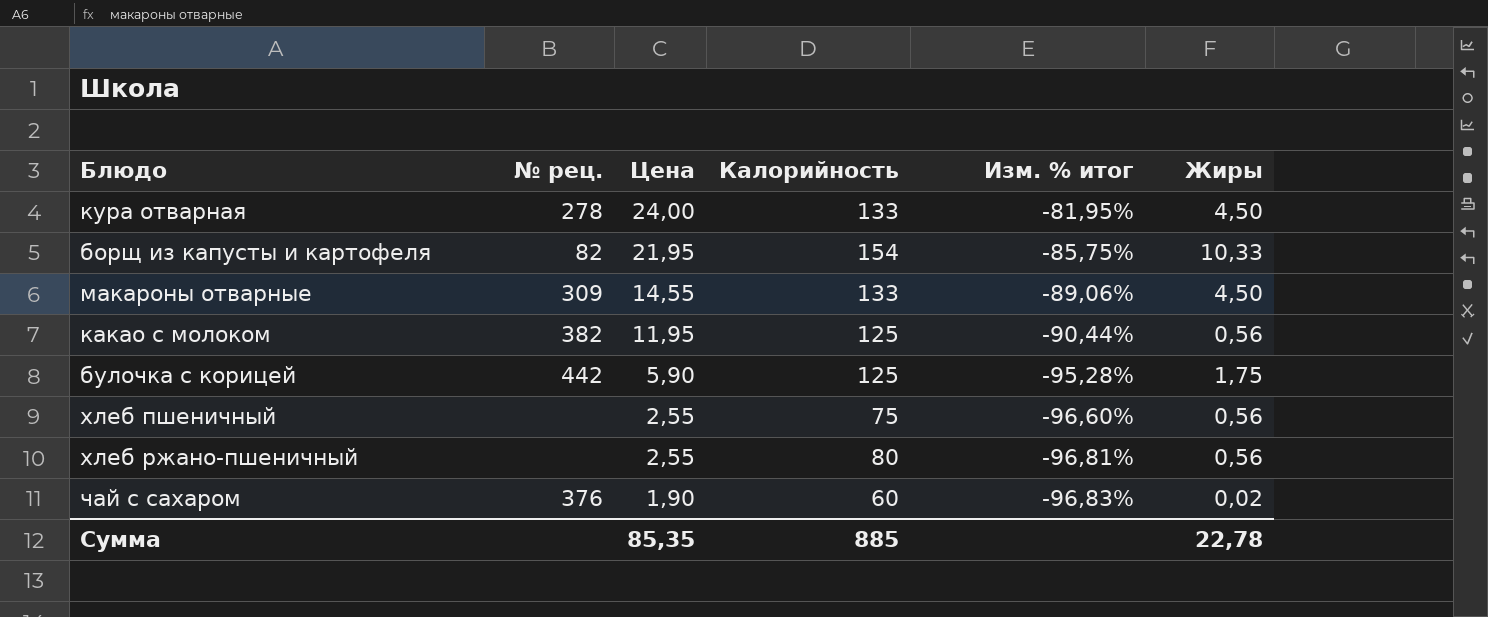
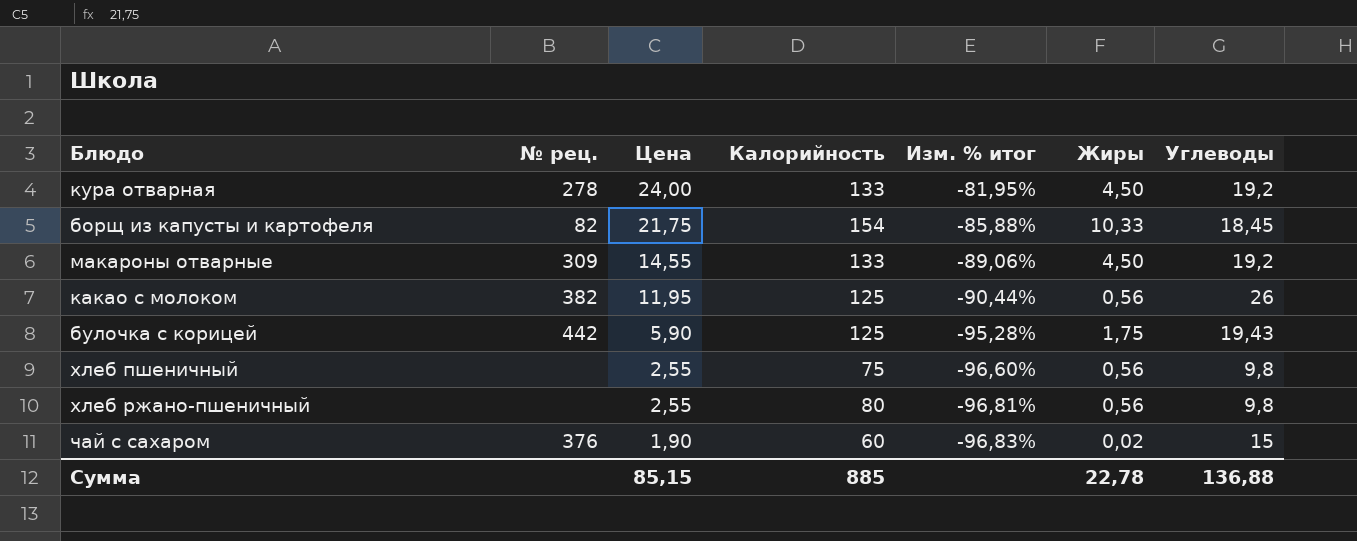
column Углеводы | position: none -> 7
борщ из капусты и картофеля | Цена: 21,95 -> 21,75
борщ из капусты и картофеля | Изм. % итог: -85,75% -> -85,88%
Сумма | Цена: 85,35 -> 85,15

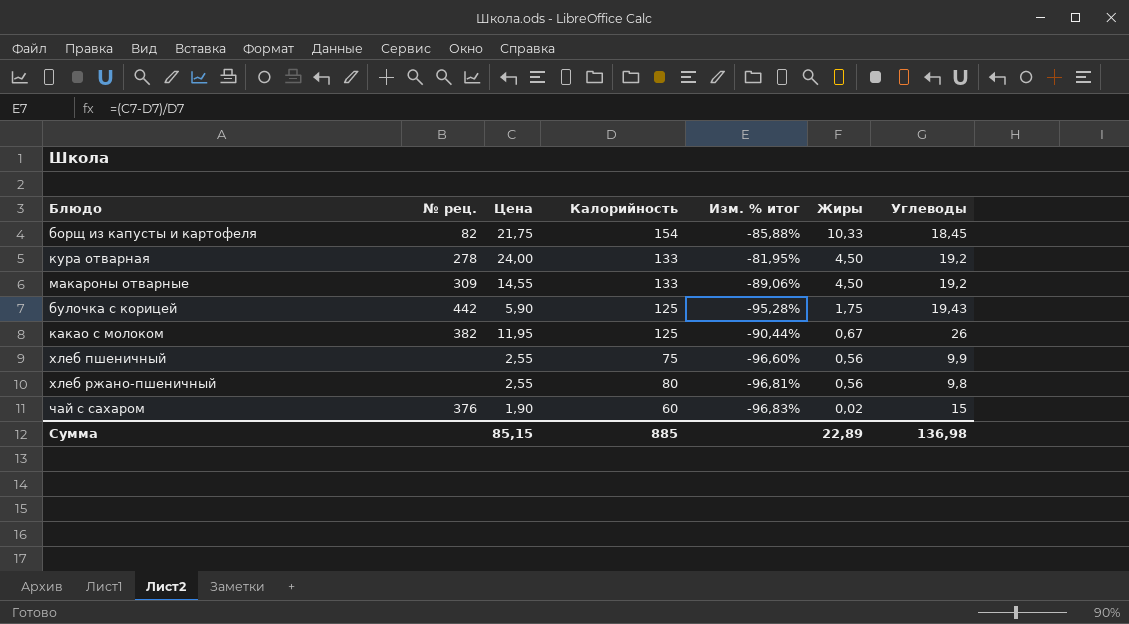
row order: Цена descending -> Жиры descending
какао с молоком | Жиры: 0,56 -> 0,67
хлеб пшеничный | Углеводы: 9,8 -> 9,9
Сумма | Жиры: 22,78 -> 22,89
Сумма | Углеводы: 136,88 -> 136,98

